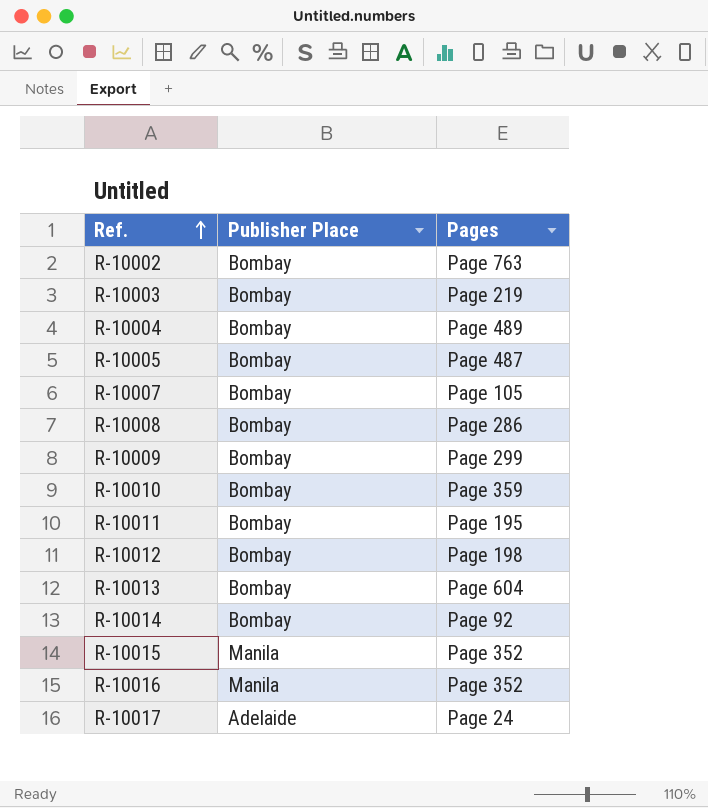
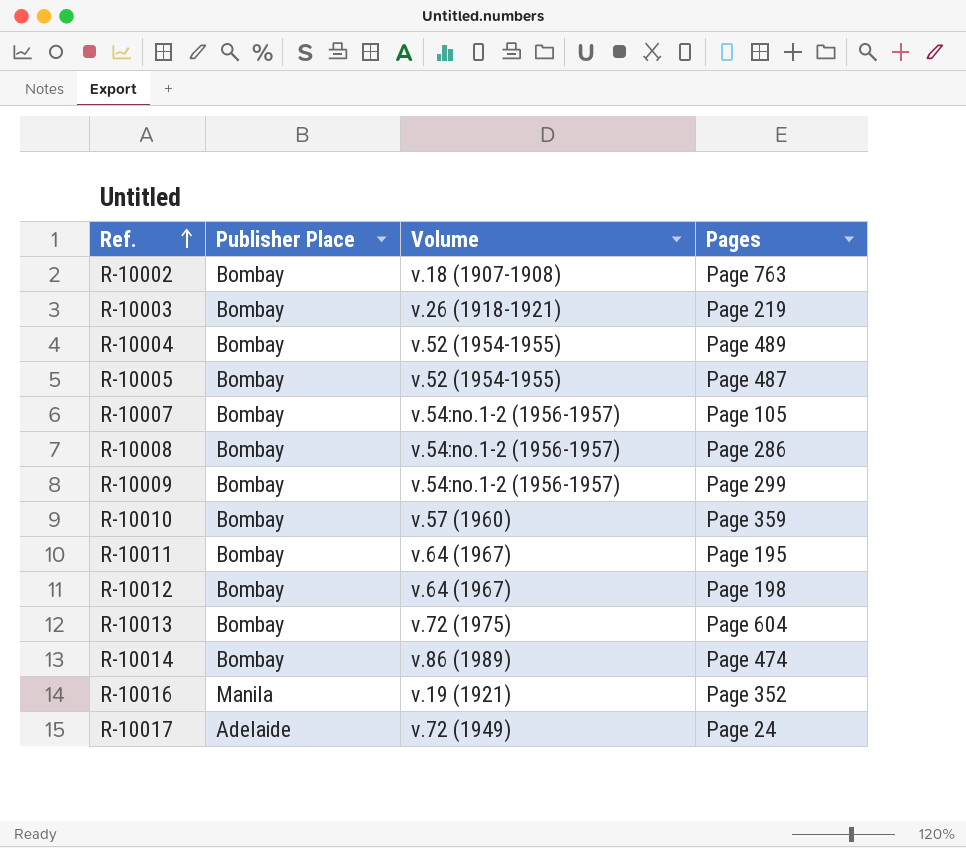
column Volume | position: none -> 3
row R-10015: Manila | Page 352 -> none
R-10014 | Pages: Page 92 -> Page 474

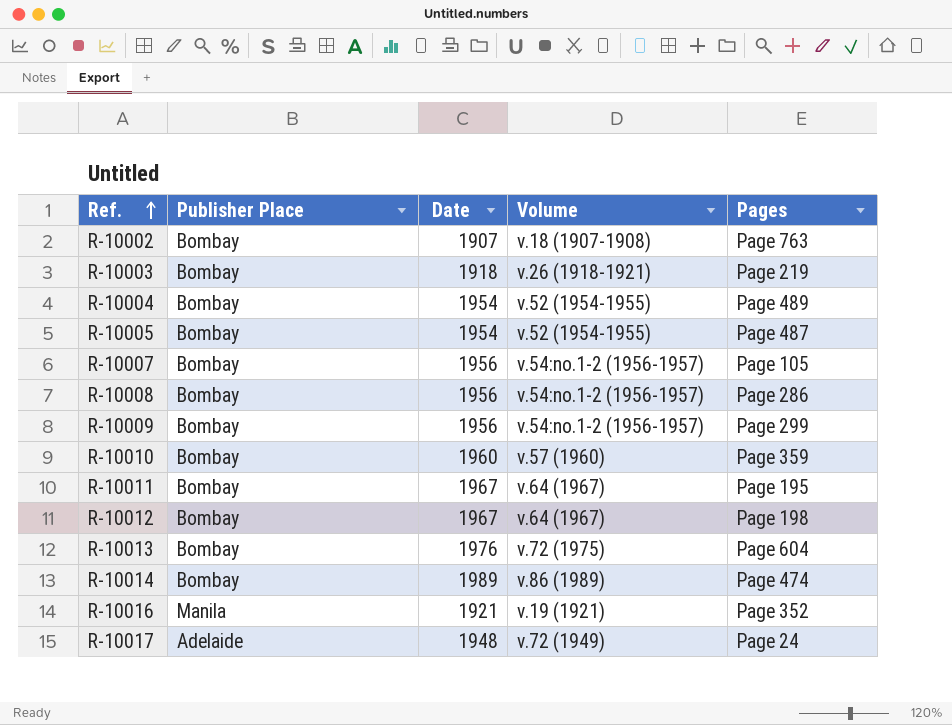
column Date | position: none -> 3

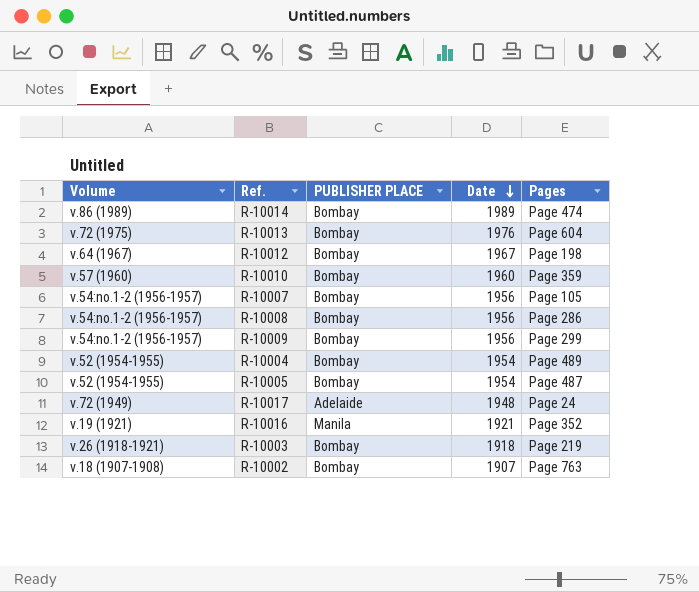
row order: Ref. ascending -> Date descending
column Volume | position: 4 -> 1
column name: Publisher Place -> PUBLISHER PLACE
row R-10011: Bombay | 1967 | v.64 (1967) | Page 195 -> none

